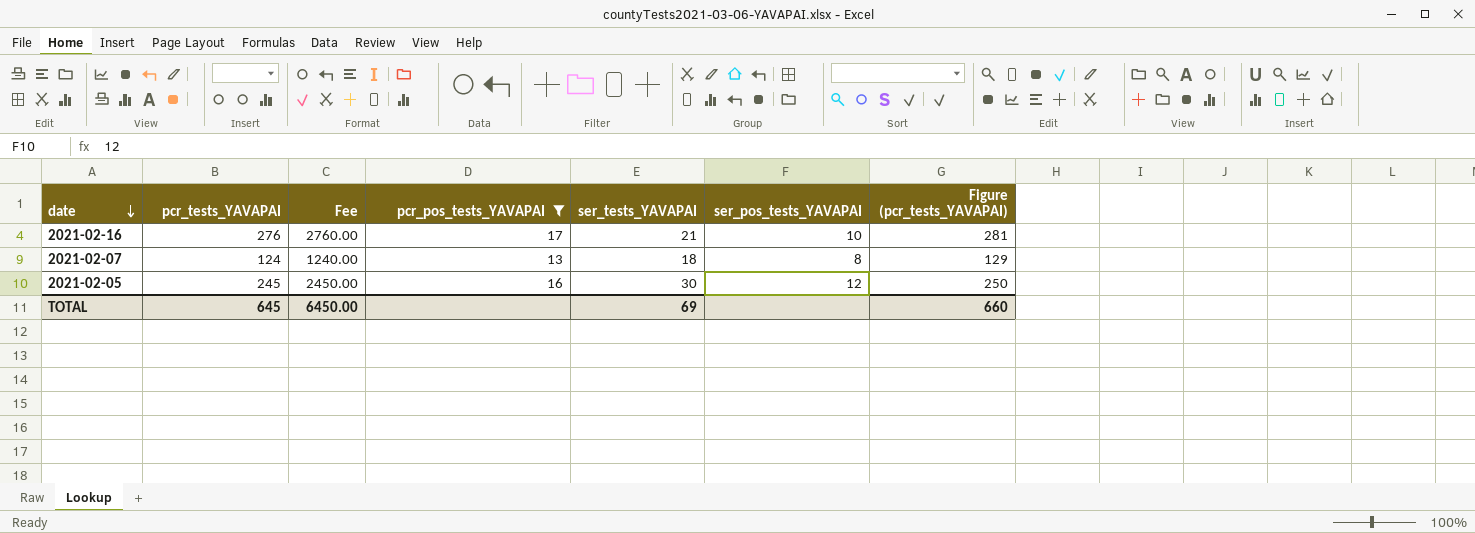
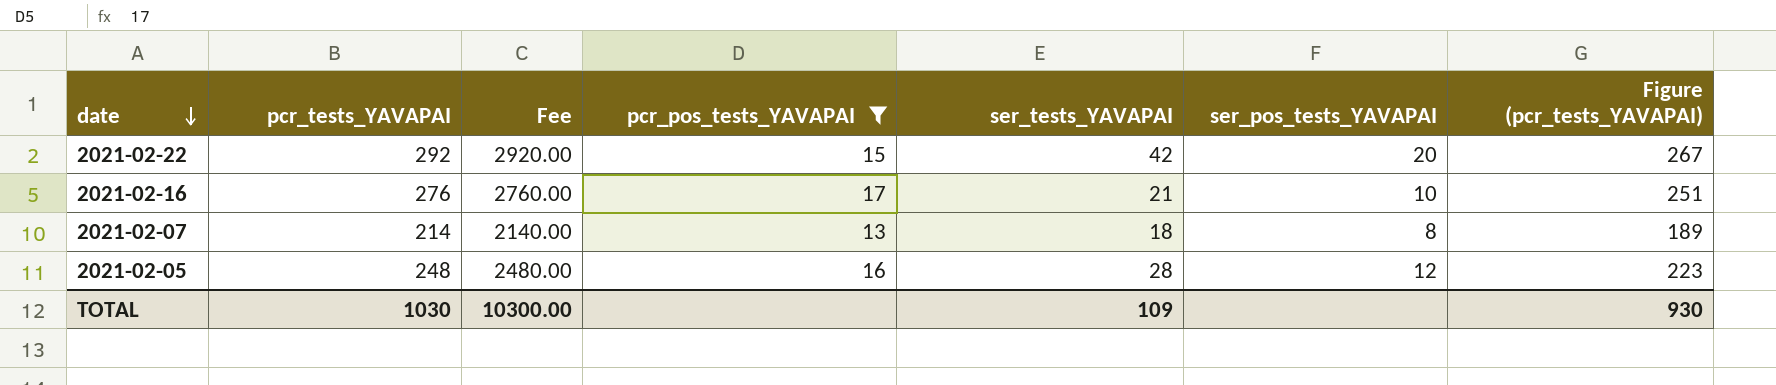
column Figure (pcr_tests_YAVAPAI) | formula: [pcr_tests_YAVAPAI] + 5 -> [pcr_tests_YAVAPAI] - 25
row 2021-02-22: none -> 292 | 2920.00 | 15 | 42 | 20 | 267
2021-02-07 | pcr_tests_YAVAPAI: 124 -> 214
2021-02-07 | Fee: 1240.00 -> 2140.00
2021-02-05 | pcr_tests_YAVAPAI: 245 -> 248
2021-02-05 | Fee: 2450.00 -> 2480.00
2021-02-05 | ser_tests_YAVAPAI: 30 -> 28
TOTAL | pcr_tests_YAVAPAI: 645 -> 1030
TOTAL | Fee: 6450.00 -> 10300.00
TOTAL | ser_tests_YAVAPAI: 69 -> 109
TOTAL | Figure (pcr_tests_YAVAPAI): 660 -> 930

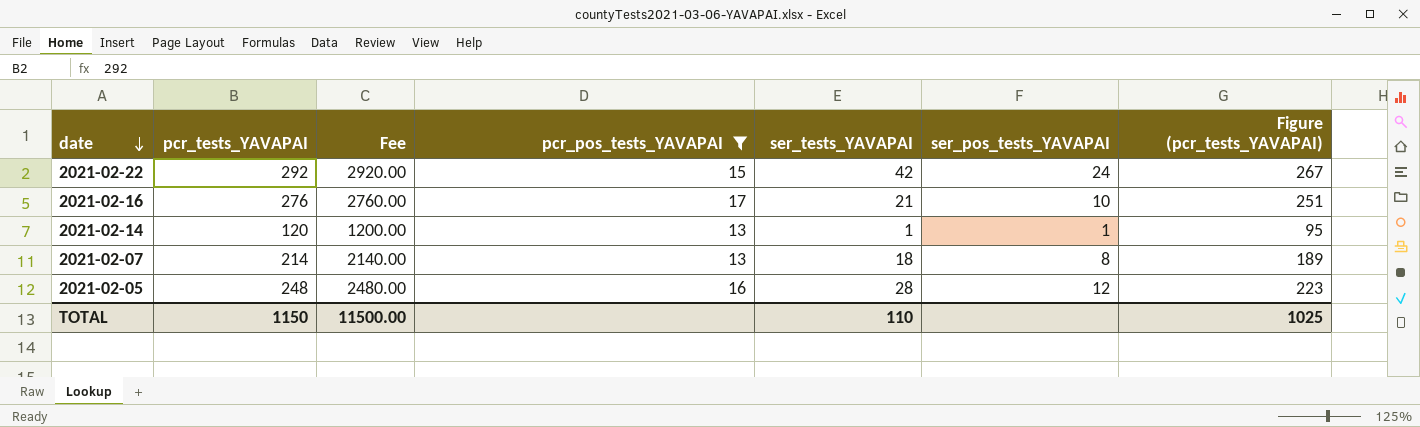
2021-02-22 | ser_pos_tests_YAVAPAI: 20 -> 24
row 2021-02-14: none -> 120 | 1200.00 | 13 | 1 | 1 | 95
TOTAL | pcr_tests_YAVAPAI: 1030 -> 1150
TOTAL | Fee: 10300.00 -> 11500.00
TOTAL | ser_tests_YAVAPAI: 109 -> 110
TOTAL | Figure (pcr_tests_YAVAPAI): 930 -> 1025

